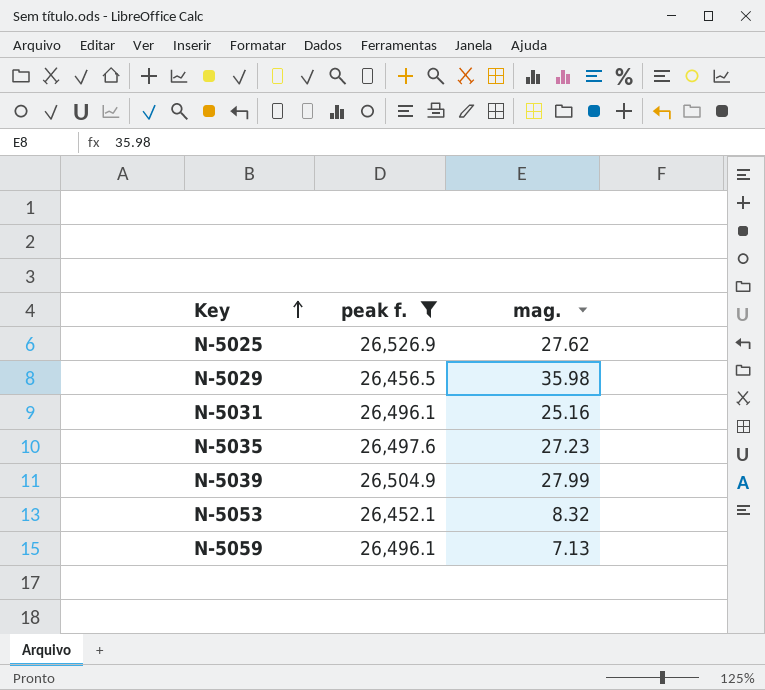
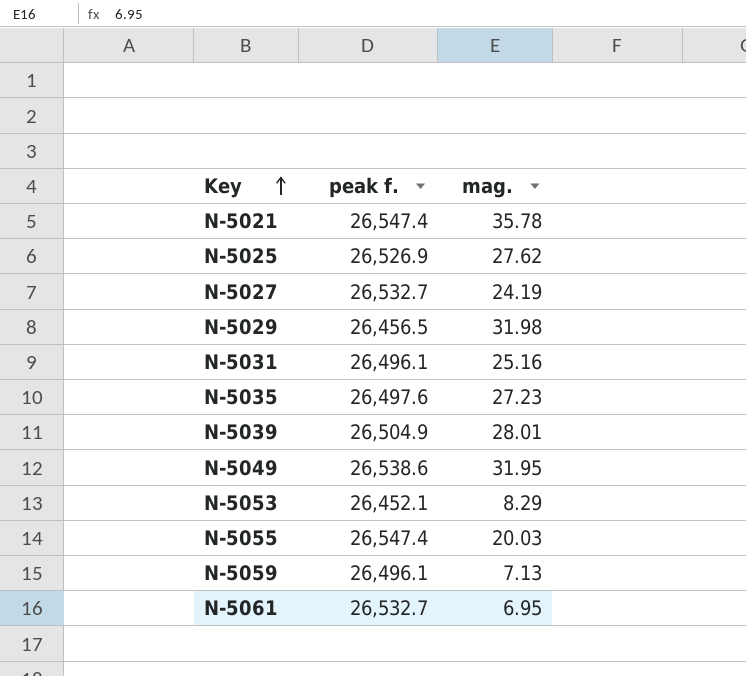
filter: peak f. <= 26,526.9 -> none
N-5029 | mag.: 35.98 -> 31.98
N-5039 | mag.: 27.99 -> 28.01
N-5053 | mag.: 8.32 -> 8.29

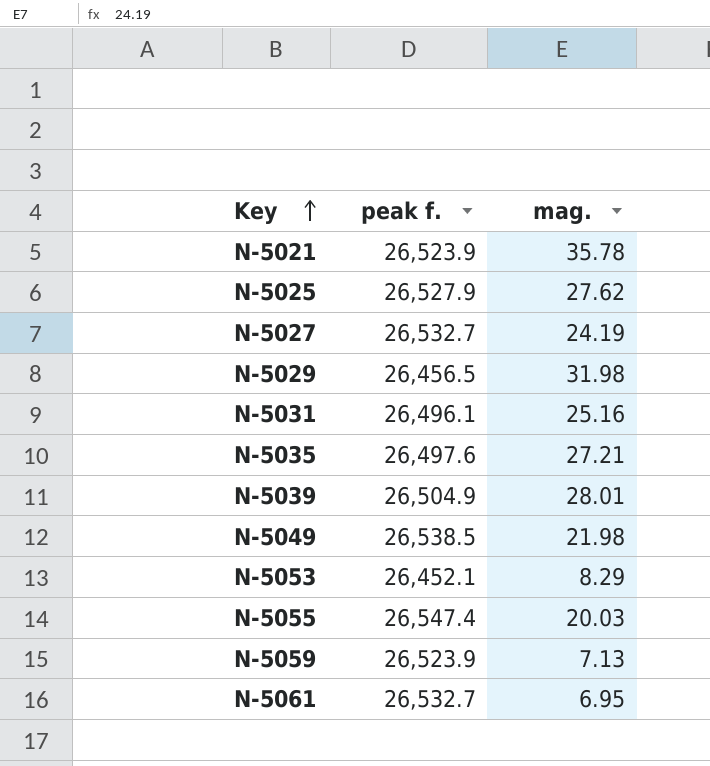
N-5021 | peak f.: 26,547.4 -> 26,523.9
N-5025 | peak f.: 26,526.9 -> 26,527.9
N-5035 | mag.: 27.23 -> 27.21
N-5049 | peak f.: 26,538.6 -> 26,538.5
N-5049 | mag.: 31.95 -> 21.98
N-5059 | peak f.: 26,496.1 -> 26,523.9

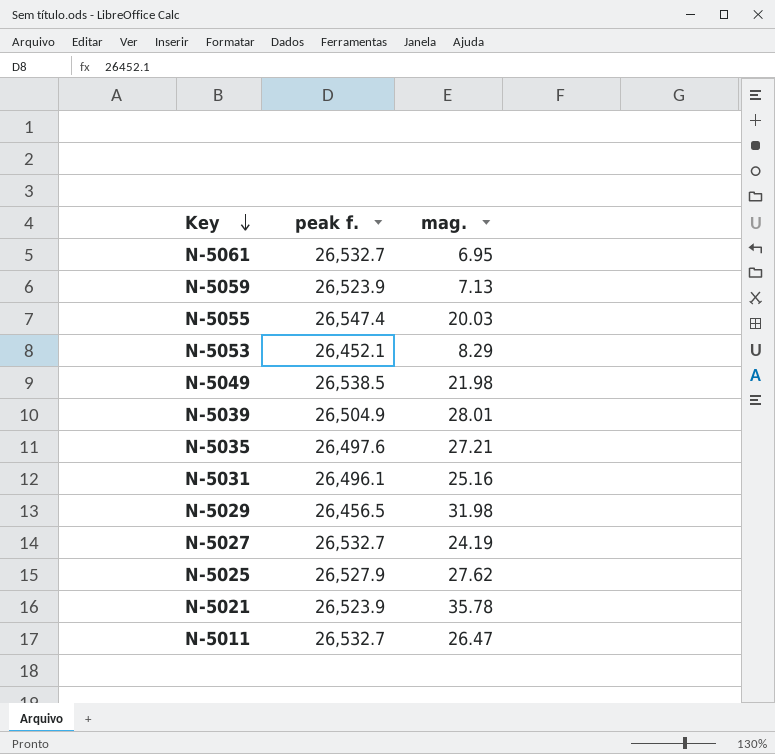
row order: Key ascending -> Key descending
row N-5011: none -> 26,532.7 | 26.47

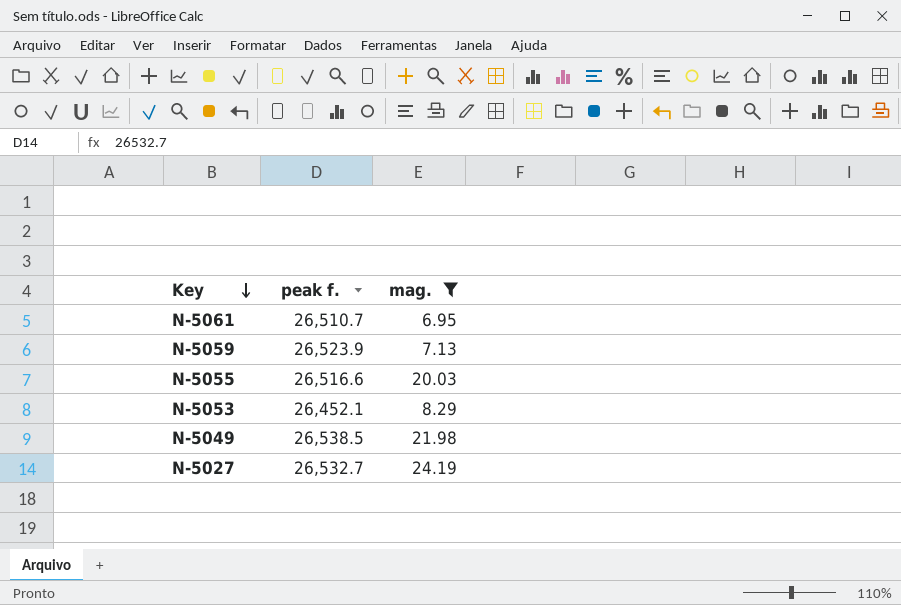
filter: none -> mag. <= 24.19
N-5061 | peak f.: 26,532.7 -> 26,510.7
N-5055 | peak f.: 26,547.4 -> 26,516.6

